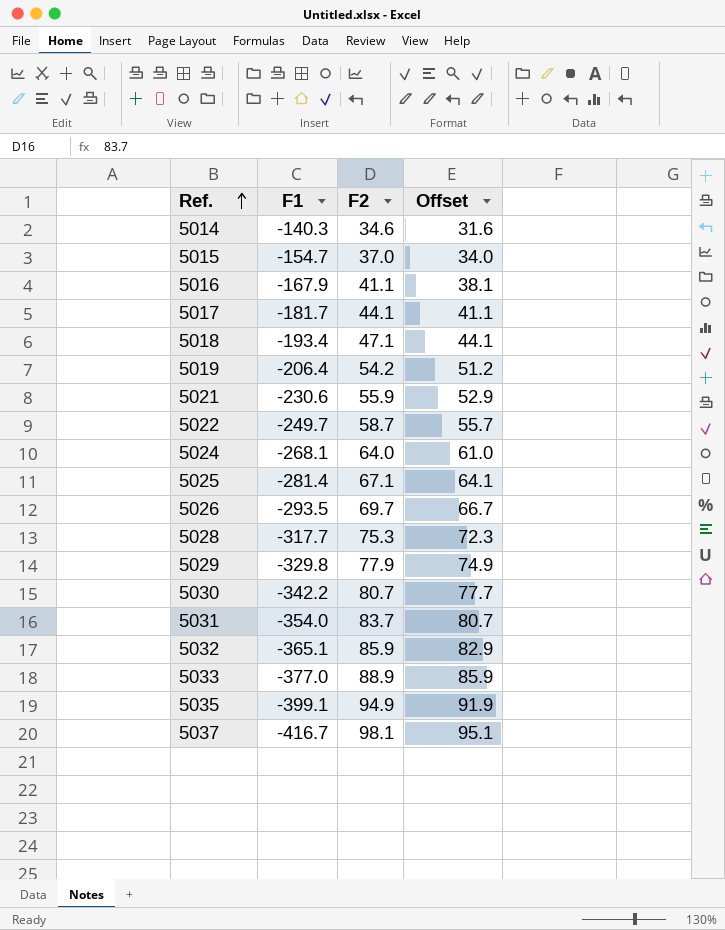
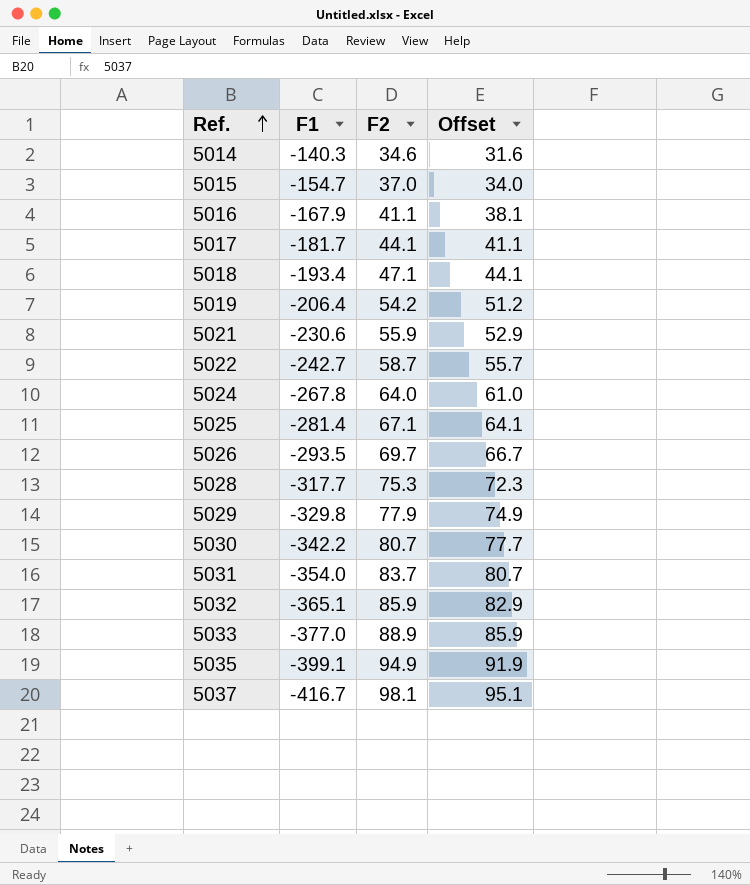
5022 | F1: -249.7 -> -242.7
5024 | F1: -268.1 -> -267.8

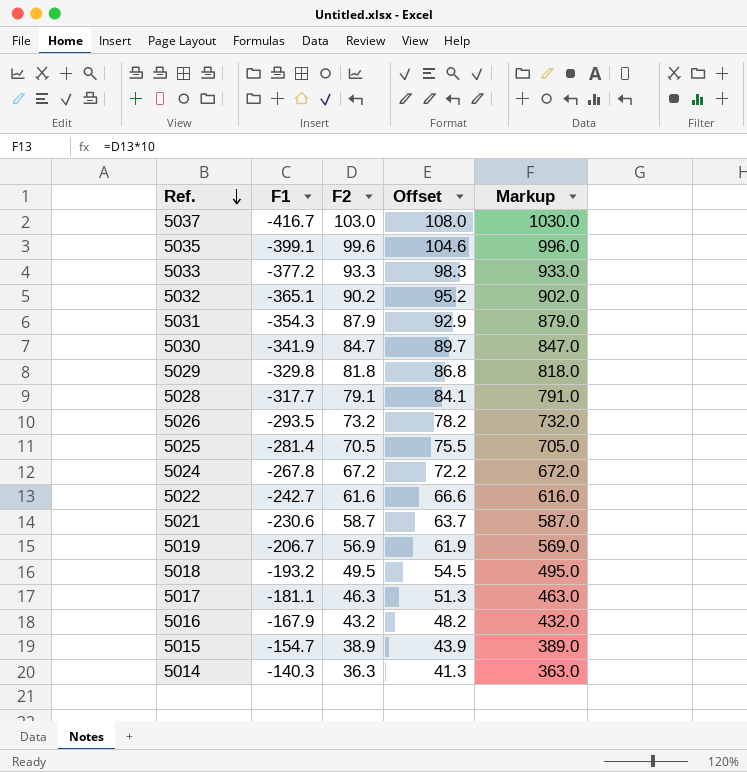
row order: Ref. ascending -> Ref. descending
column Offset | formula: [F2] - 3 -> [F2] + 5
column Markup | formula: none -> [F2] * 10
5037 | F2: 98.1 -> 103.0
5035 | F2: 94.9 -> 99.6
5033 | F1: -377.0 -> -377.2
5033 | F2: 88.9 -> 93.3
5032 | F2: 85.9 -> 90.2
5031 | F1: -354.0 -> -354.3
5031 | F2: 83.7 -> 87.9
5030 | F1: -342.2 -> -341.9
5030 | F2: 80.7 -> 84.7
5029 | F2: 77.9 -> 81.8
5028 | F2: 75.3 -> 79.1
5026 | F2: 69.7 -> 73.2
5025 | F2: 67.1 -> 70.5
5024 | F2: 64.0 -> 67.2
5022 | F2: 58.7 -> 61.6
5021 | F2: 55.9 -> 58.7
5019 | F1: -206.4 -> -206.7
5019 | F2: 54.2 -> 56.9
5018 | F1: -193.4 -> -193.2
5018 | F2: 47.1 -> 49.5
5017 | F1: -181.7 -> -181.1
5017 | F2: 44.1 -> 46.3
5016 | F2: 41.1 -> 43.2
5015 | F2: 37.0 -> 38.9
5014 | F2: 34.6 -> 36.3

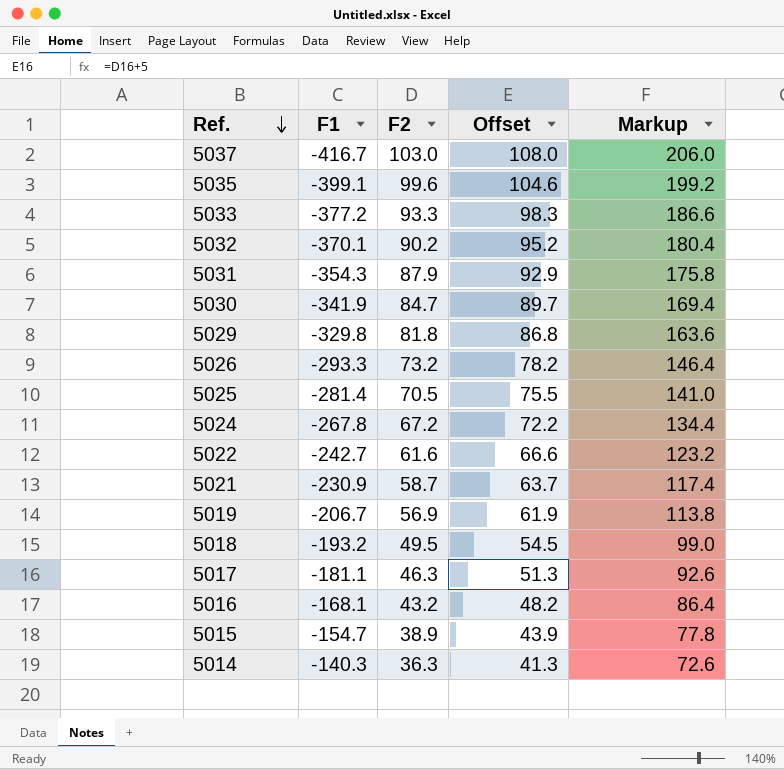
column Markup | formula: [F2] * 10 -> [F2] * 2
row 5028: -317.7 | 79.1 | 84.1 | 791.0 -> none
5032 | F1: -365.1 -> -370.1
5026 | F1: -293.5 -> -293.3
5021 | F1: -230.6 -> -230.9
5016 | F1: -167.9 -> -168.1

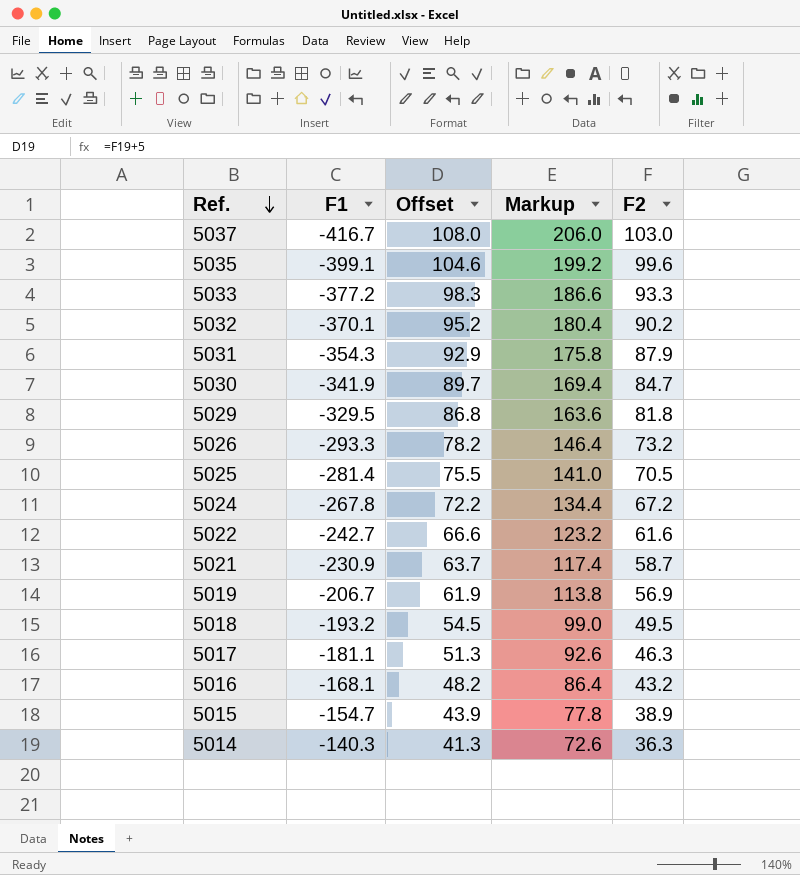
column F2 | position: 3 -> 5
5029 | F1: -329.8 -> -329.5

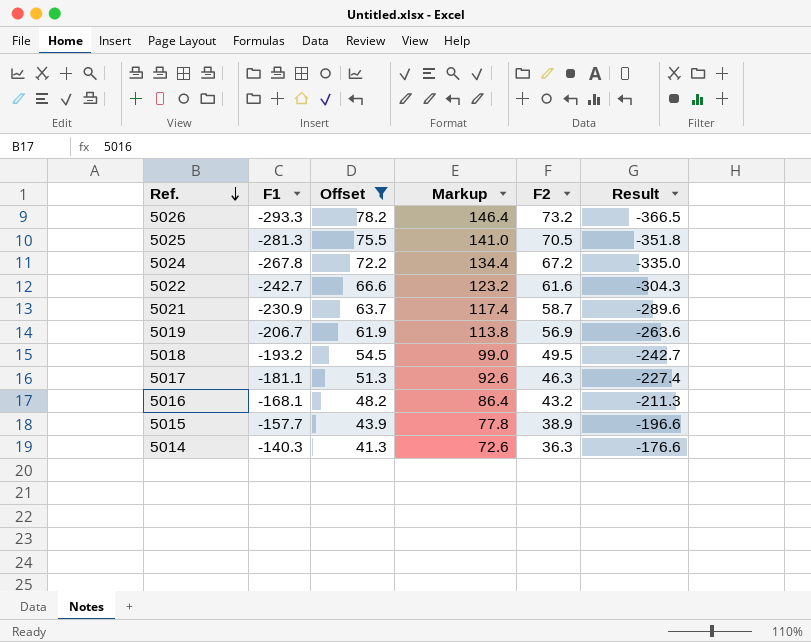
filter: none -> Offset <= 78.2
column Result | formula: none -> [F1] - [F2]
5025 | F1: -281.4 -> -281.3
5015 | F1: -154.7 -> -157.7

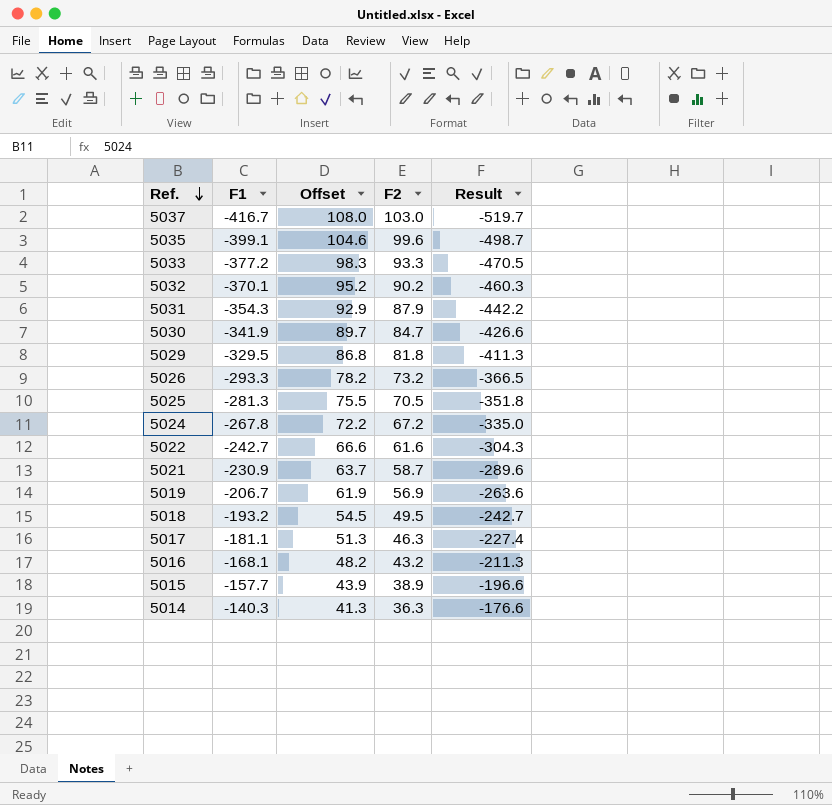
filter: Offset <= 78.2 -> none
column Markup | formula: [F2] * 2 -> none

